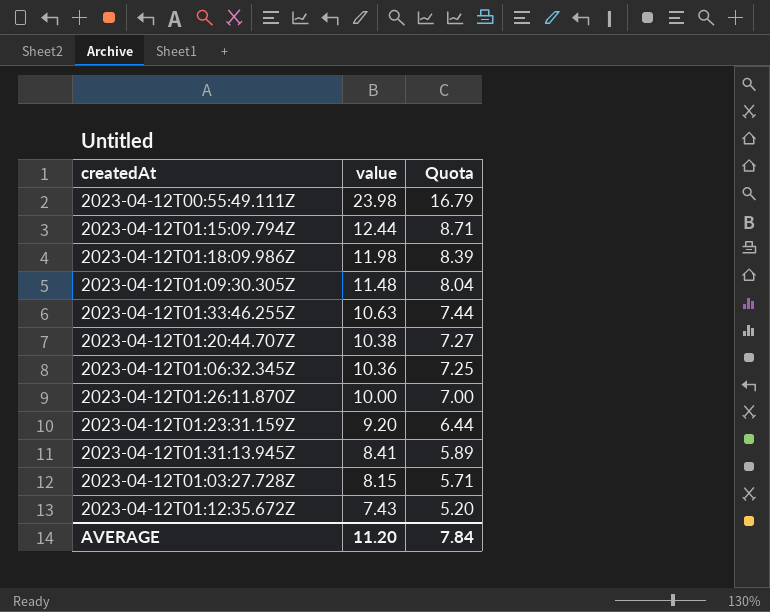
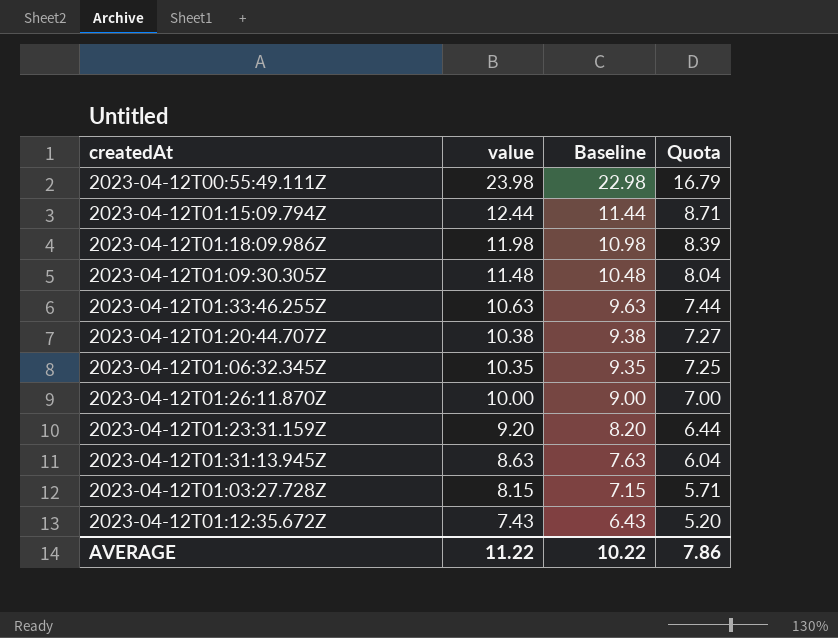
column Baseline | formula: none -> [value] - 1
2023-04-12T01:06:32.345Z | value: 10.36 -> 10.35
2023-04-12T01:31:13.945Z | value: 8.41 -> 8.63
2023-04-12T01:31:13.945Z | Quota: 5.89 -> 6.04
AVERAGE | value: 11.20 -> 11.22
AVERAGE | Quota: 7.84 -> 7.86

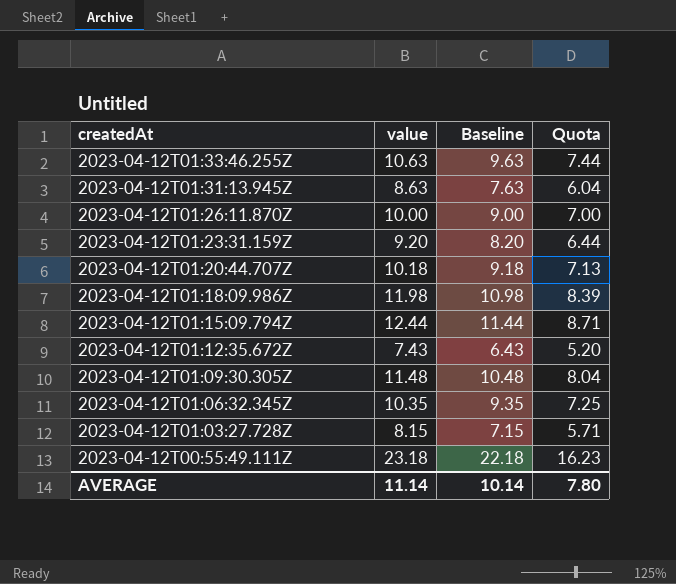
row order: value descending -> createdAt descending
2023-04-12T01:20:44.707Z | value: 10.38 -> 10.18
2023-04-12T01:20:44.707Z | Baseline: 9.38 -> 9.18
2023-04-12T01:20:44.707Z | Quota: 7.27 -> 7.13
2023-04-12T00:55:49.111Z | value: 23.98 -> 23.18
2023-04-12T00:55:49.111Z | Baseline: 22.98 -> 22.18
2023-04-12T00:55:49.111Z | Quota: 16.79 -> 16.23
AVERAGE | value: 11.22 -> 11.14
AVERAGE | Baseline: 10.22 -> 10.14
AVERAGE | Quota: 7.86 -> 7.80

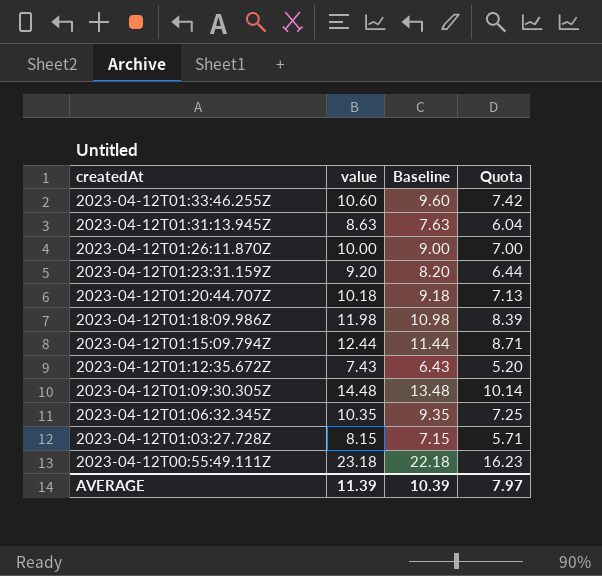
2023-04-12T01:33:46.255Z | value: 10.63 -> 10.60
2023-04-12T01:33:46.255Z | Baseline: 9.63 -> 9.60
2023-04-12T01:33:46.255Z | Quota: 7.44 -> 7.42
2023-04-12T01:09:30.305Z | value: 11.48 -> 14.48
2023-04-12T01:09:30.305Z | Baseline: 10.48 -> 13.48
2023-04-12T01:09:30.305Z | Quota: 8.04 -> 10.14
AVERAGE | value: 11.14 -> 11.39
AVERAGE | Baseline: 10.14 -> 10.39
AVERAGE | Quota: 7.80 -> 7.97

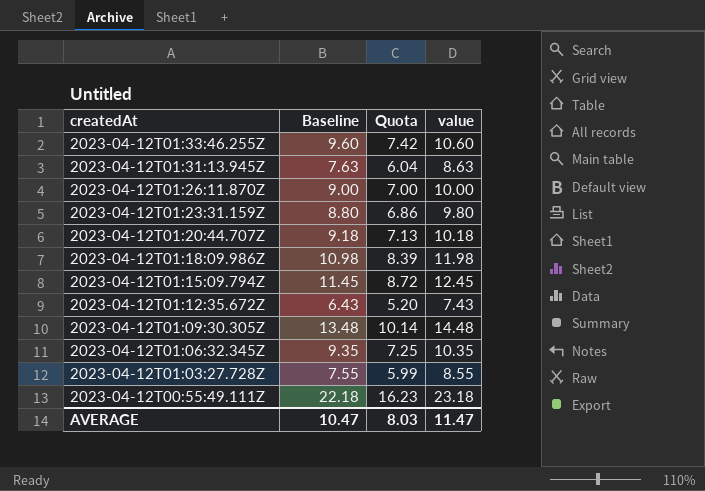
column value | position: 2 -> 4
2023-04-12T01:23:31.159Z | Baseline: 8.20 -> 8.80
2023-04-12T01:23:31.159Z | Quota: 6.44 -> 6.86
2023-04-12T01:23:31.159Z | value: 9.20 -> 9.80
2023-04-12T01:15:09.794Z | Baseline: 11.44 -> 11.45
2023-04-12T01:15:09.794Z | Quota: 8.71 -> 8.72
2023-04-12T01:15:09.794Z | value: 12.44 -> 12.45
2023-04-12T01:03:27.728Z | Baseline: 7.15 -> 7.55
2023-04-12T01:03:27.728Z | Quota: 5.71 -> 5.99
2023-04-12T01:03:27.728Z | value: 8.15 -> 8.55
AVERAGE | Baseline: 10.39 -> 10.47
AVERAGE | Quota: 7.97 -> 8.03
AVERAGE | value: 11.39 -> 11.47

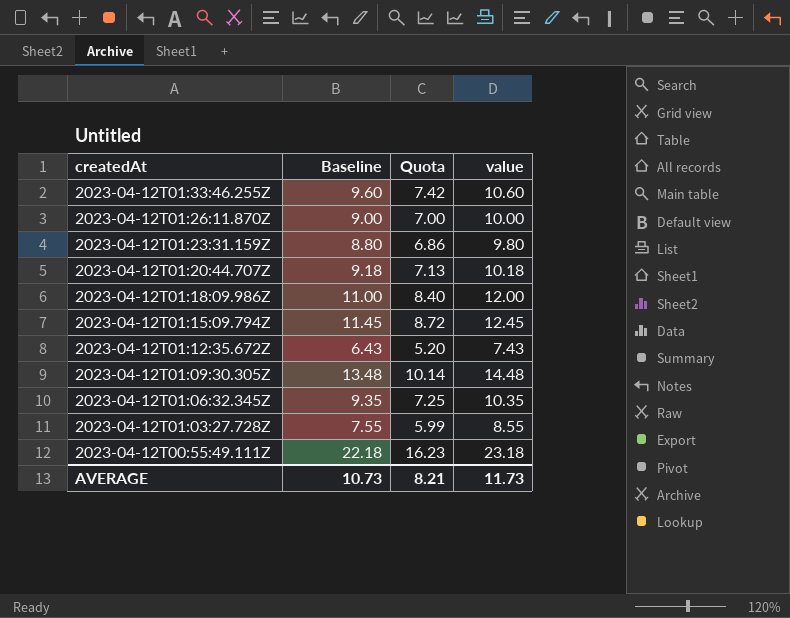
row 2023-04-12T01:31:13.945Z: 7.63 | 6.04 | 8.63 -> none
2023-04-12T01:18:09.986Z | Baseline: 10.98 -> 11.00
2023-04-12T01:18:09.986Z | Quota: 8.39 -> 8.40
2023-04-12T01:18:09.986Z | value: 11.98 -> 12.00
AVERAGE | Baseline: 10.47 -> 10.73
AVERAGE | Quota: 8.03 -> 8.21
AVERAGE | value: 11.47 -> 11.73

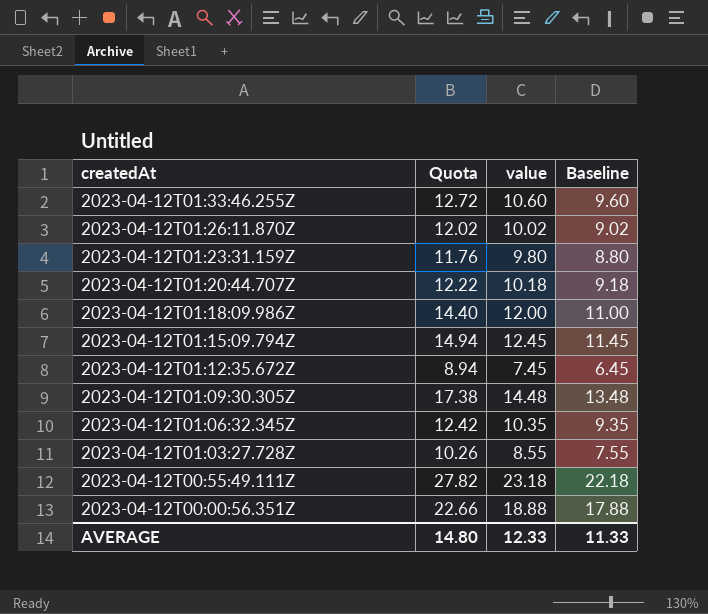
column Quota | formula: [value] * 0.7 -> [value] * 1.2
column Baseline | position: 2 -> 4
2023-04-12T01:26:11.870Z | value: 10.00 -> 10.02
2023-04-12T01:26:11.870Z | Baseline: 9.00 -> 9.02
2023-04-12T01:12:35.672Z | value: 7.43 -> 7.45
2023-04-12T01:12:35.672Z | Baseline: 6.43 -> 6.45
row 2023-04-12T00:00:56.351Z: none -> 22.66 | 18.88 | 17.88
AVERAGE | Quota: 8.21 -> 14.80
AVERAGE | value: 11.73 -> 12.33
AVERAGE | Baseline: 10.73 -> 11.33

